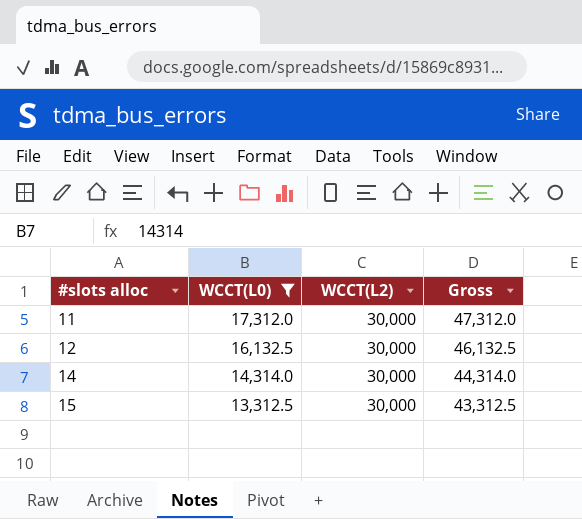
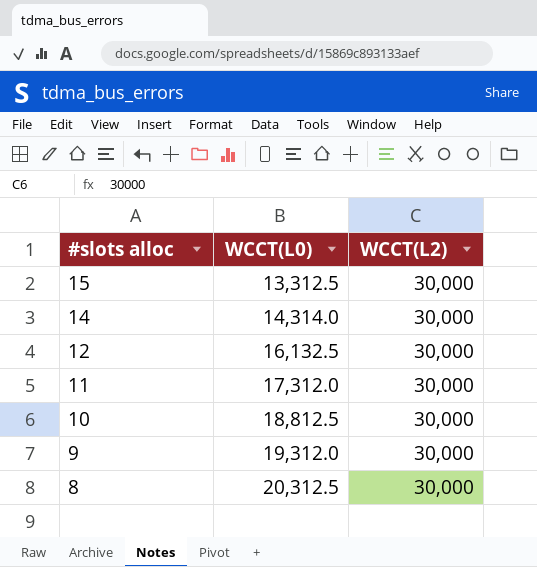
filter: WCCT(L0) <= 17,312.0 -> none
row order: #slots alloc ascending -> #slots alloc descending
column Gross | formula: [WCCT(L0)] + [WCCT(L2)] -> none

